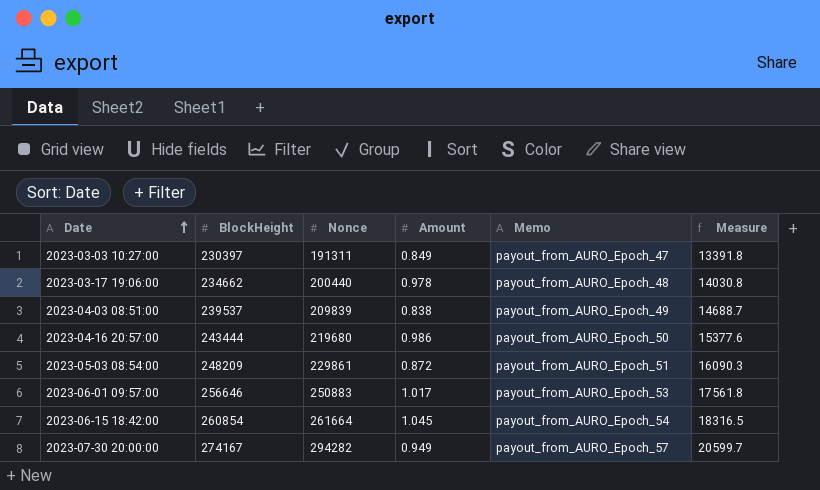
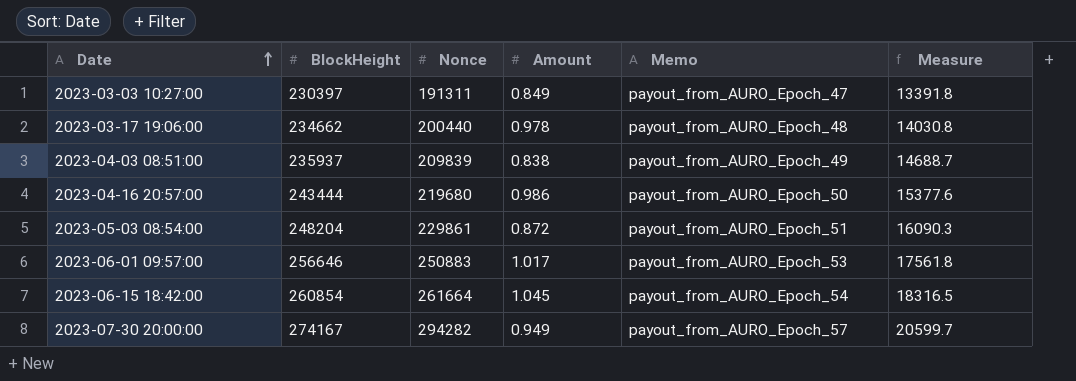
2023-04-03 08:51:00 | BlockHeight: 239537 -> 235937
2023-05-03 08:54:00 | BlockHeight: 248209 -> 248204

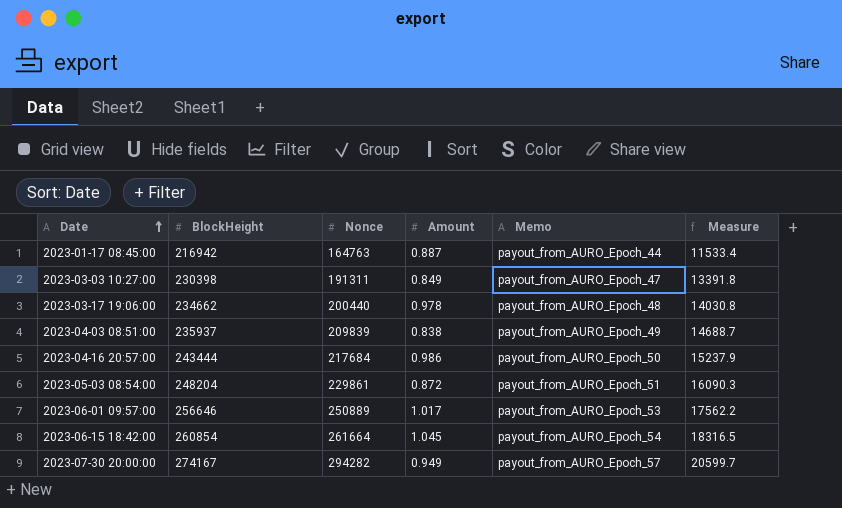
row 2023-01-17 08:45:00: none -> 216942 | 164763 | 0.887 | payout_from_AURO_Epoch_44 | 11533.4
2023-03-03 10:27:00 | BlockHeight: 230397 -> 230398
2023-04-16 20:57:00 | Nonce: 219680 -> 217684
2023-04-16 20:57:00 | Measure: 15377.6 -> 15237.9
2023-06-01 09:57:00 | Nonce: 250883 -> 250889
2023-06-01 09:57:00 | Measure: 17561.8 -> 17562.2

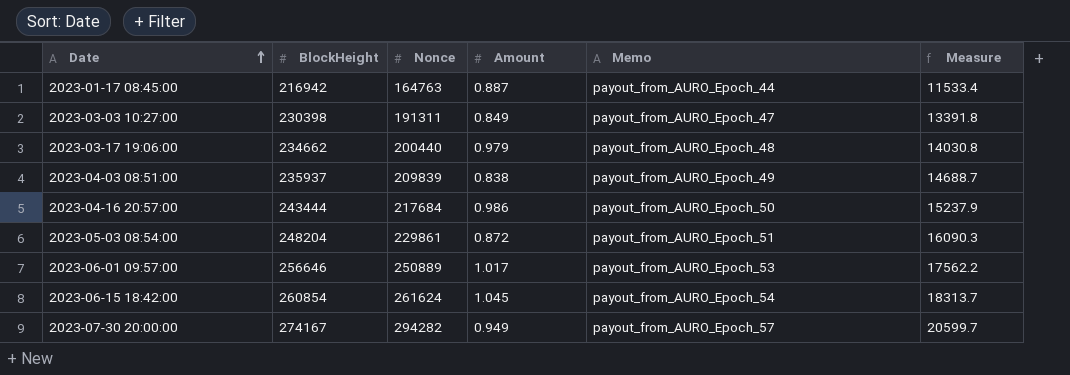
2023-03-17 19:06:00 | Amount: 0.978 -> 0.979
2023-06-15 18:42:00 | Nonce: 261664 -> 261624
2023-06-15 18:42:00 | Measure: 18316.5 -> 18313.7

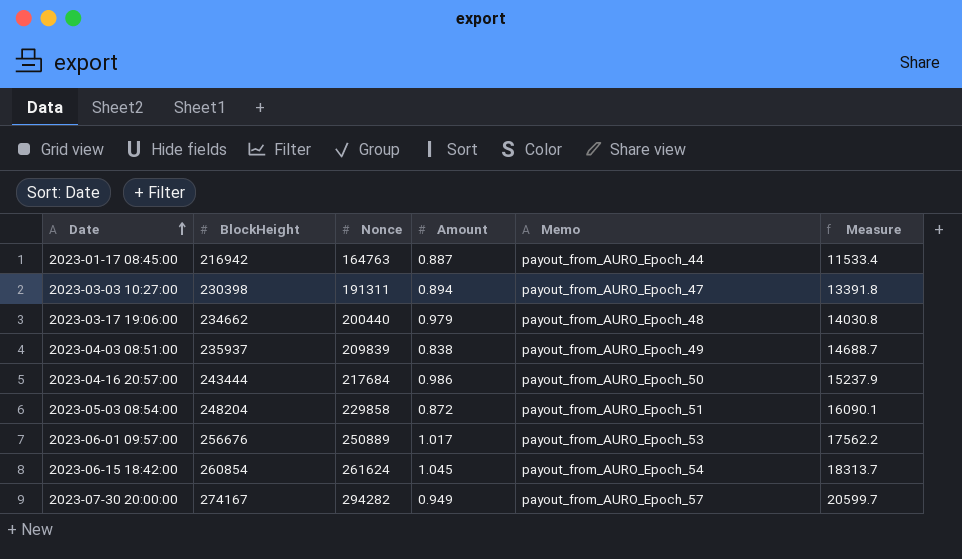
2023-03-03 10:27:00 | Amount: 0.849 -> 0.894
2023-05-03 08:54:00 | Nonce: 229861 -> 229858
2023-05-03 08:54:00 | Measure: 16090.3 -> 16090.1
2023-06-01 09:57:00 | BlockHeight: 256646 -> 256676

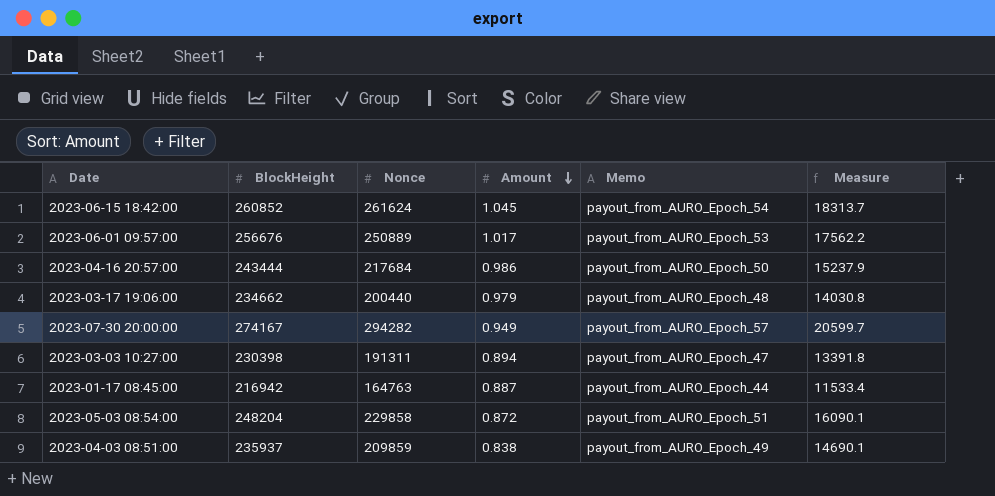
row order: Date ascending -> Amount descending
2023-06-15 18:42:00 | BlockHeight: 260854 -> 260852
2023-04-03 08:51:00 | Nonce: 209839 -> 209859
2023-04-03 08:51:00 | Measure: 14688.7 -> 14690.1

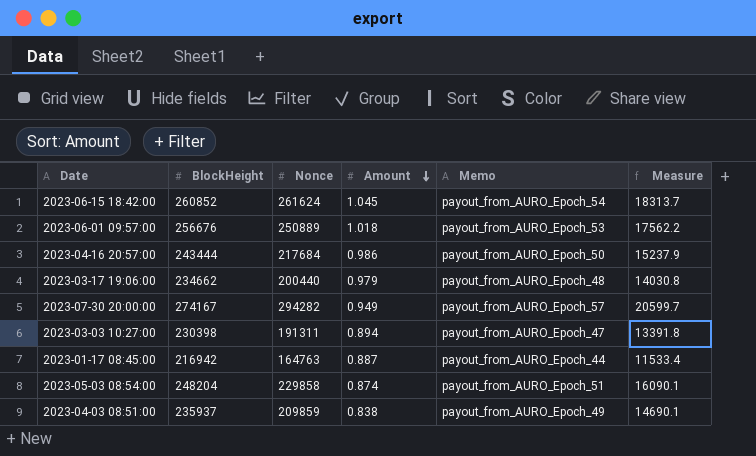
2023-06-01 09:57:00 | Amount: 1.017 -> 1.018
2023-05-03 08:54:00 | Amount: 0.872 -> 0.874

